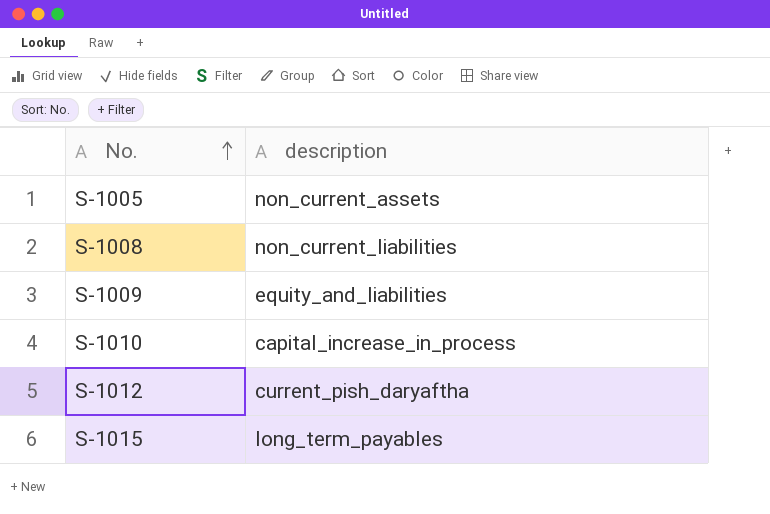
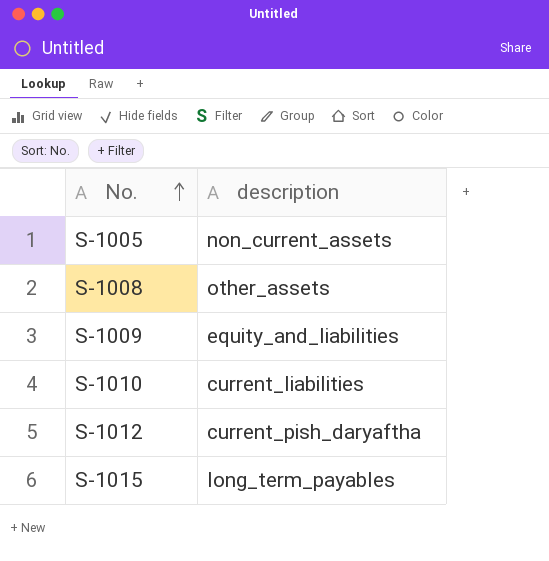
S-1008 | description: non_current_liabilities -> other_assets
S-1010 | description: capital_increase_in_process -> current_liabilities

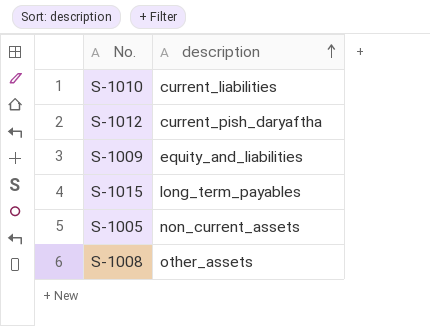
row order: No. ascending -> description ascending

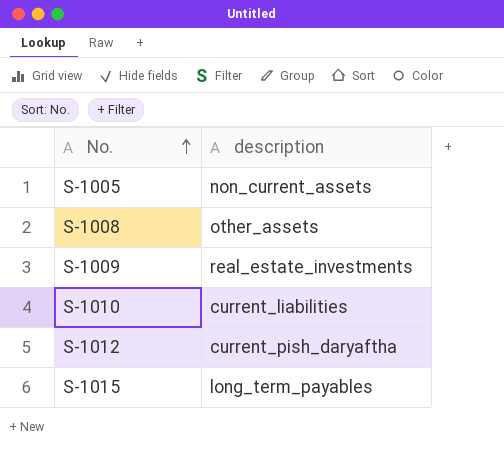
row order: description ascending -> No. ascending
S-1009 | description: equity_and_liabilities -> real_estate_investments

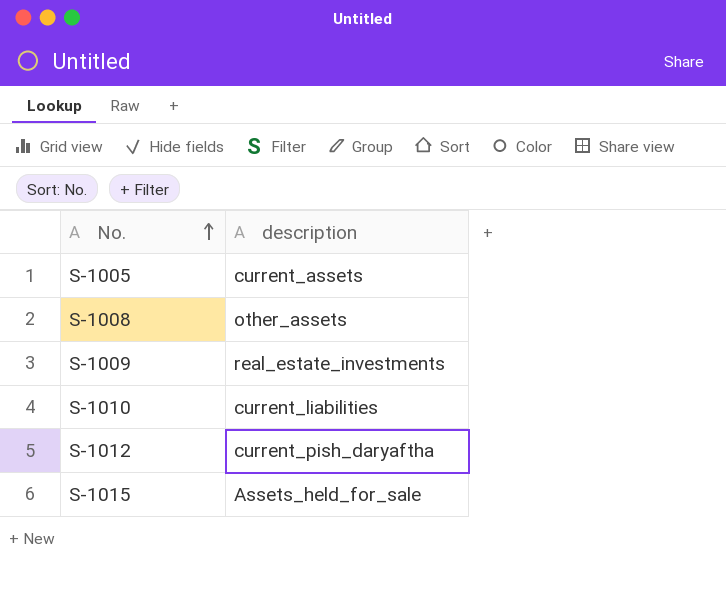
S-1005 | description: non_current_assets -> current_assets
S-1015 | description: long_term_payables -> Assets_held_for_sale

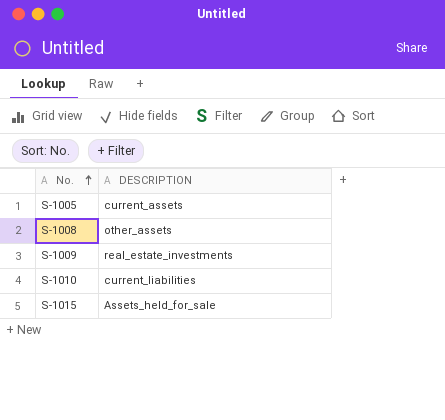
column name: description -> DESCRIPTION
row S-1012: current_pish_daryaftha -> none

